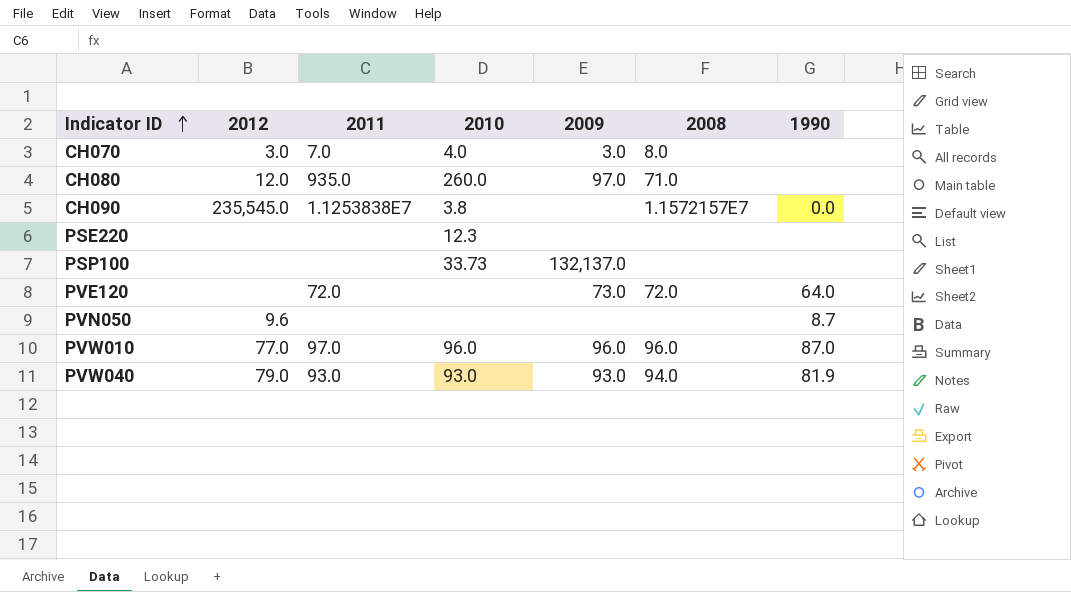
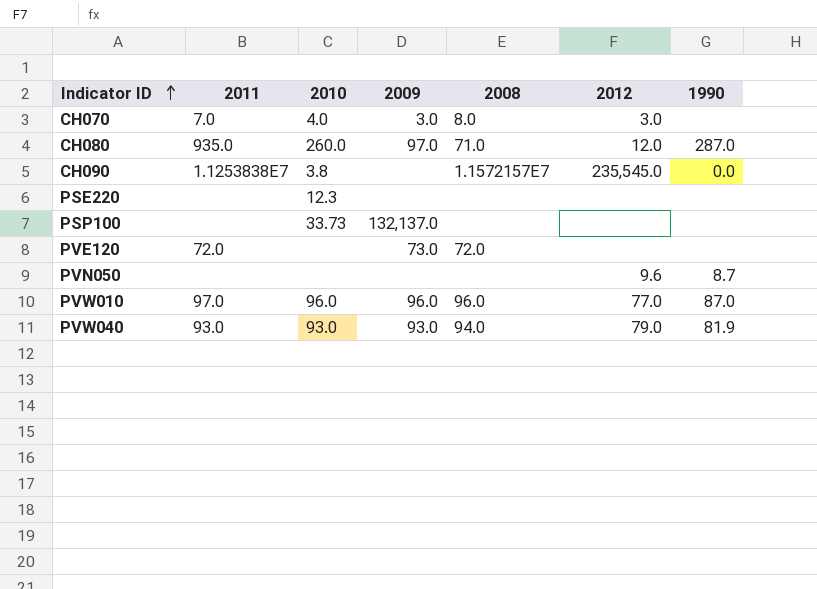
column 2012 | position: 2 -> 6
CH080 | 1990: none -> 287.0
PVE120 | 1990: 64.0 -> none

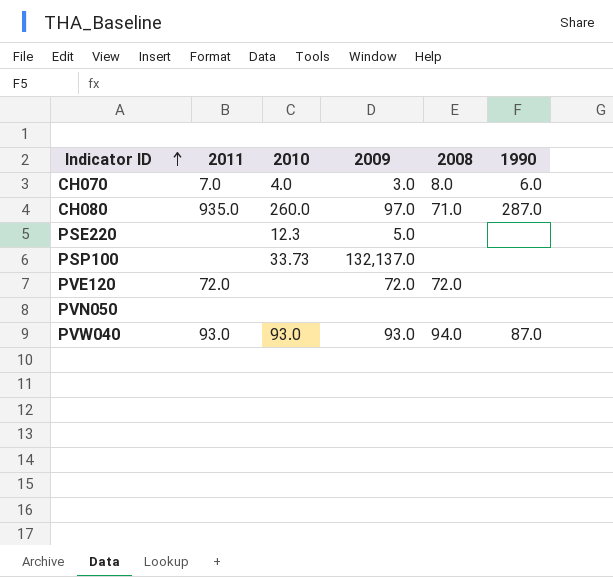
column 2012 | position: 6 -> none
row CH090: 1.1253838E7 | 3.8 | none | 1.1572157E7 | 235,545.0 | 0.0 -> none
row PVW010: 97.0 | 96.0 | 96.0 | 96.0 | 77.0 | 87.0 -> none
CH070 | 1990: none -> 6.0
PSE220 | 2009: none -> 5.0
PVE120 | 2009: 73.0 -> 72.0
PVN050 | 1990: 8.7 -> none
PVW040 | 1990: 81.9 -> 87.0

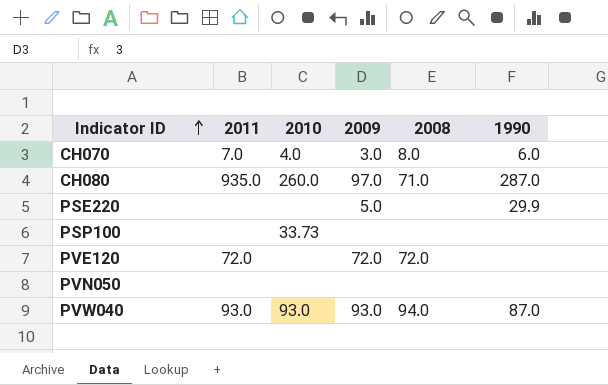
PSE220 | 2010: 12.3 -> none
PSE220 | 1990: none -> 29.9
PSP100 | 2009: 132,137.0 -> none

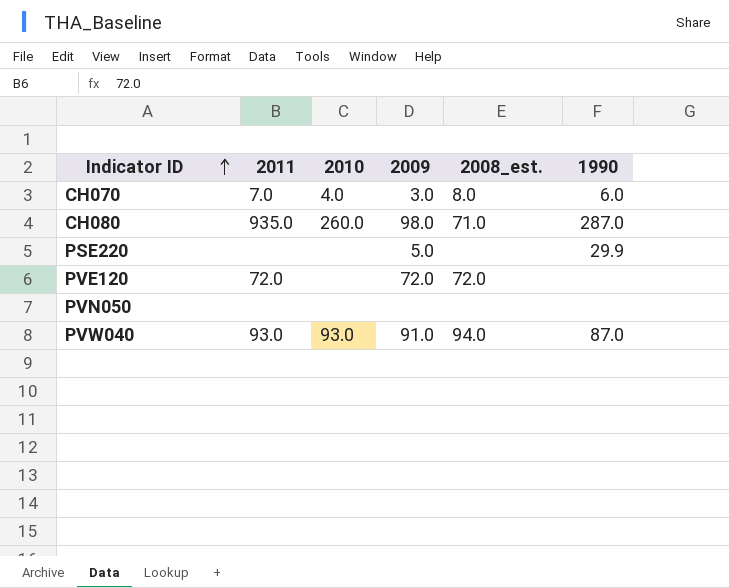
column name: 2008 -> 2008_est.
row PSP100: none | 33.73 | none | none | none -> none
CH080 | 2009: 97.0 -> 98.0
PVW040 | 2009: 93.0 -> 91.0

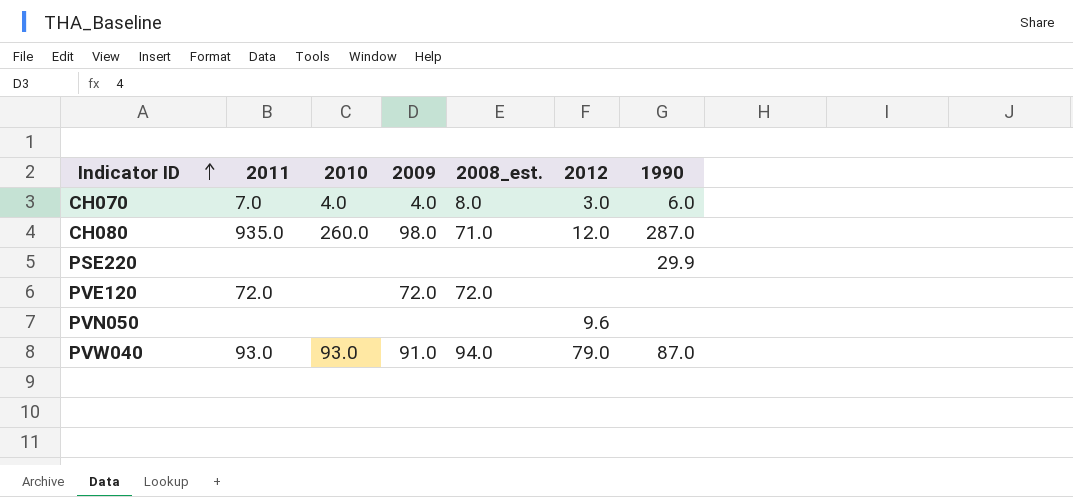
column 2012 | position: none -> 6
CH070 | 2009: 3.0 -> 4.0
PSE220 | 2009: 5.0 -> none

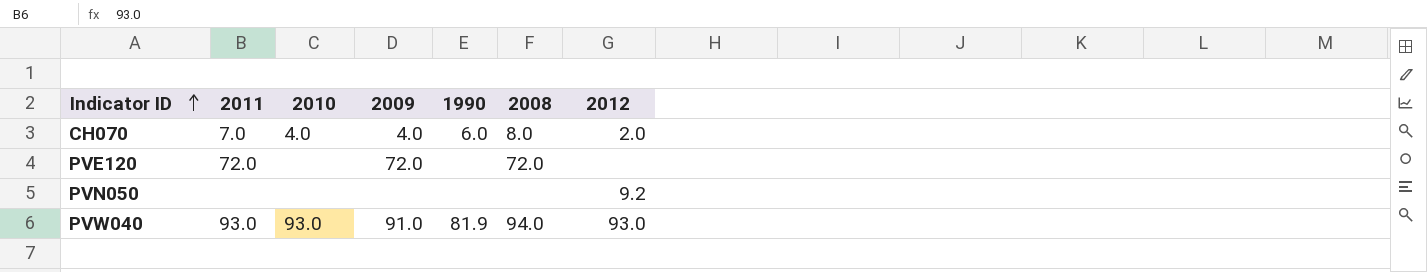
column 1990 | position: 7 -> 5
column name: 2008_est. -> 2008
row CH080: 935.0 | 260.0 | 98.0 | 71.0 | 12.0 | 287.0 -> none
row PSE220: none | none | none | none | none | 29.9 -> none
CH070 | 2012: 3.0 -> 2.0
PVN050 | 2012: 9.6 -> 9.2
PVW040 | 1990: 87.0 -> 81.9
PVW040 | 2012: 79.0 -> 93.0

